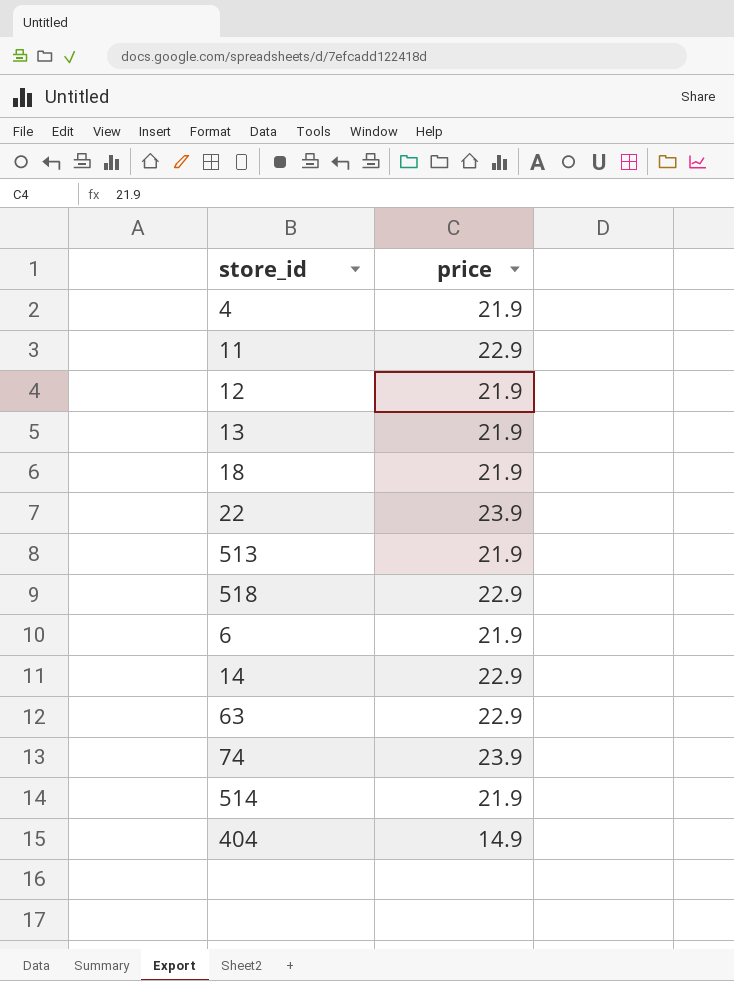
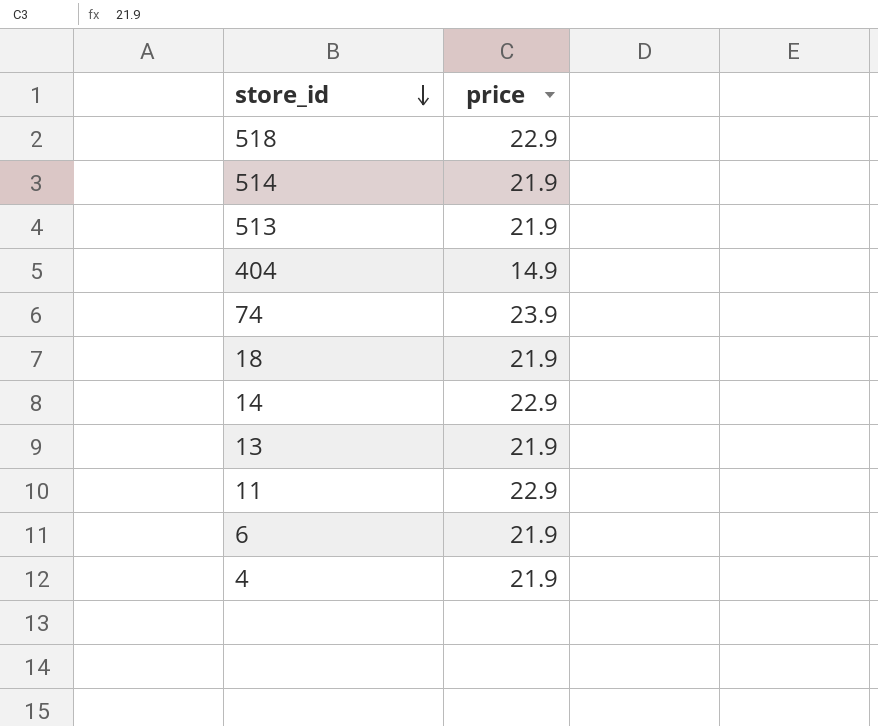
row order: none -> store_id descending
row 12: 21.9 -> none
row 22: 23.9 -> none
row 63: 22.9 -> none

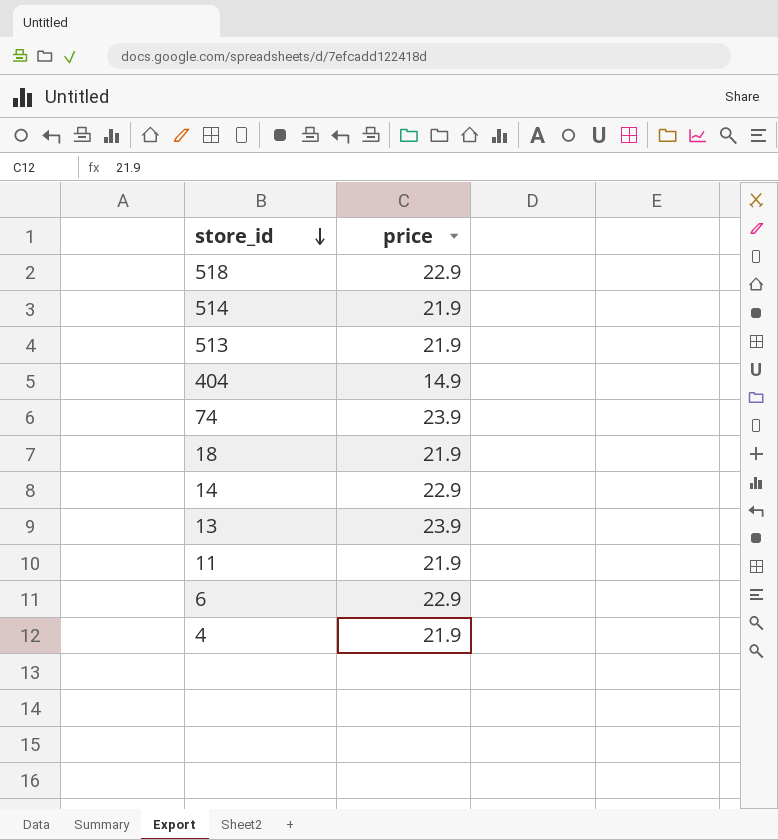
13 | price: 21.9 -> 23.9
11 | price: 22.9 -> 21.9
6 | price: 21.9 -> 22.9

